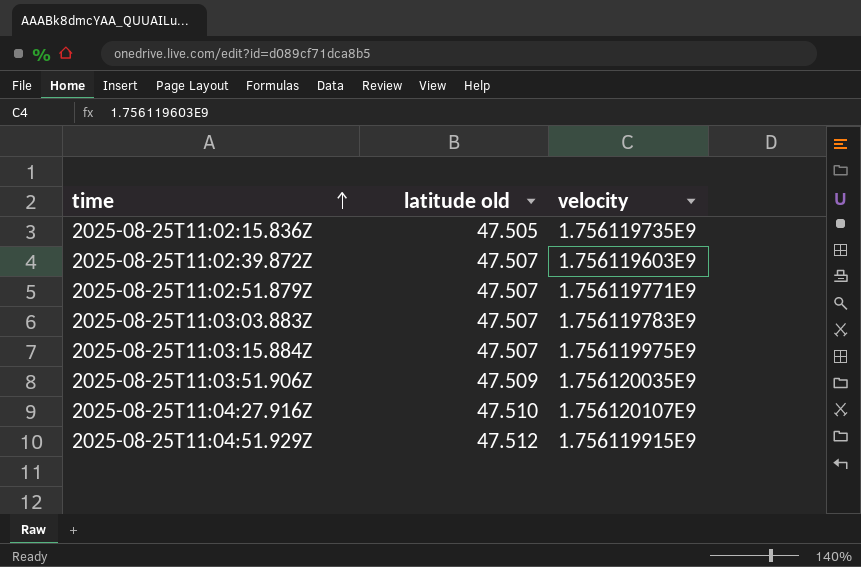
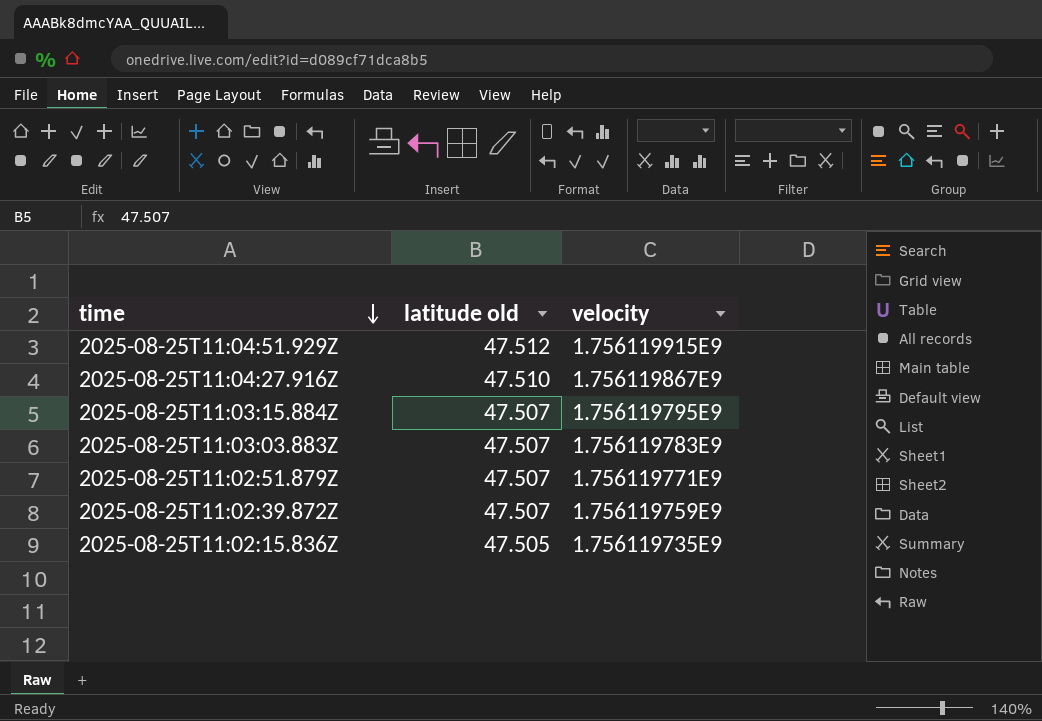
row order: time ascending -> time descending
row 2025-08-25T11:03:51.906Z: 47.509 | 1.756120035E9 -> none
2025-08-25T11:04:27.916Z | velocity: 1.756120107E9 -> 1.756119867E9
2025-08-25T11:03:15.884Z | velocity: 1.756119975E9 -> 1.756119795E9
2025-08-25T11:02:39.872Z | velocity: 1.756119603E9 -> 1.756119759E9

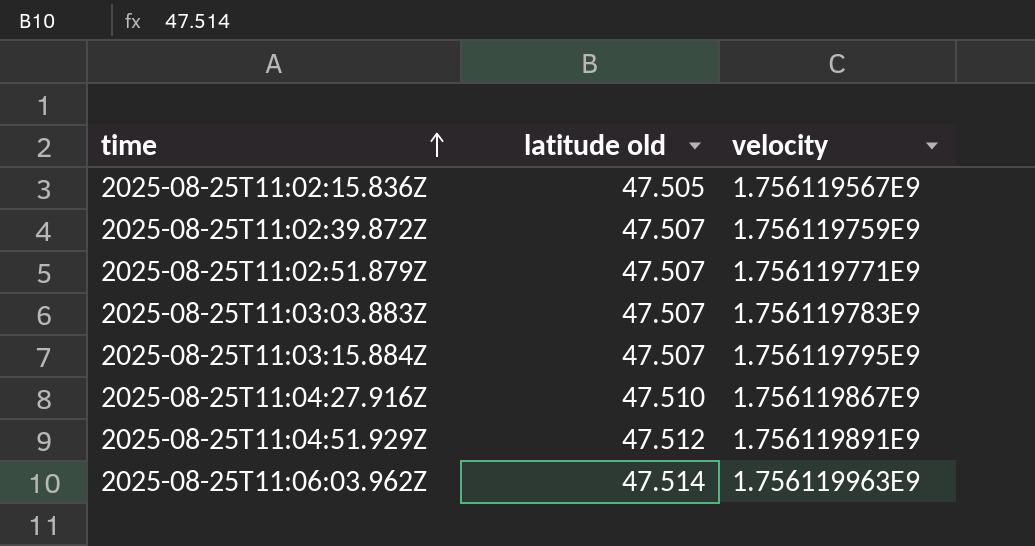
row order: time descending -> time ascending
2025-08-25T11:02:15.836Z | velocity: 1.756119735E9 -> 1.756119567E9
2025-08-25T11:04:51.929Z | velocity: 1.756119915E9 -> 1.756119891E9
row 2025-08-25T11:06:03.962Z: none -> 47.514 | 1.756119963E9

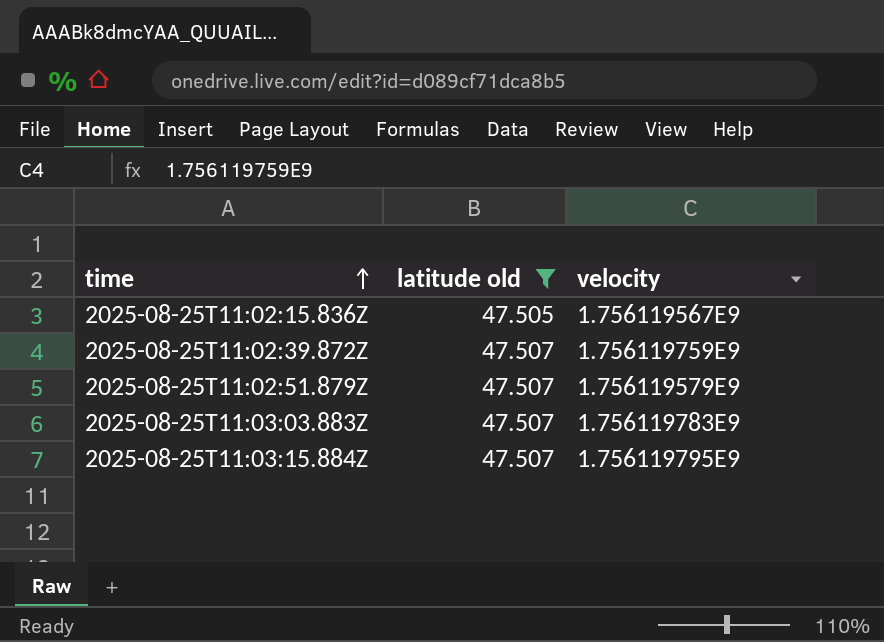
filter: none -> latitude old <= 47.507
2025-08-25T11:02:51.879Z | velocity: 1.756119771E9 -> 1.756119579E9

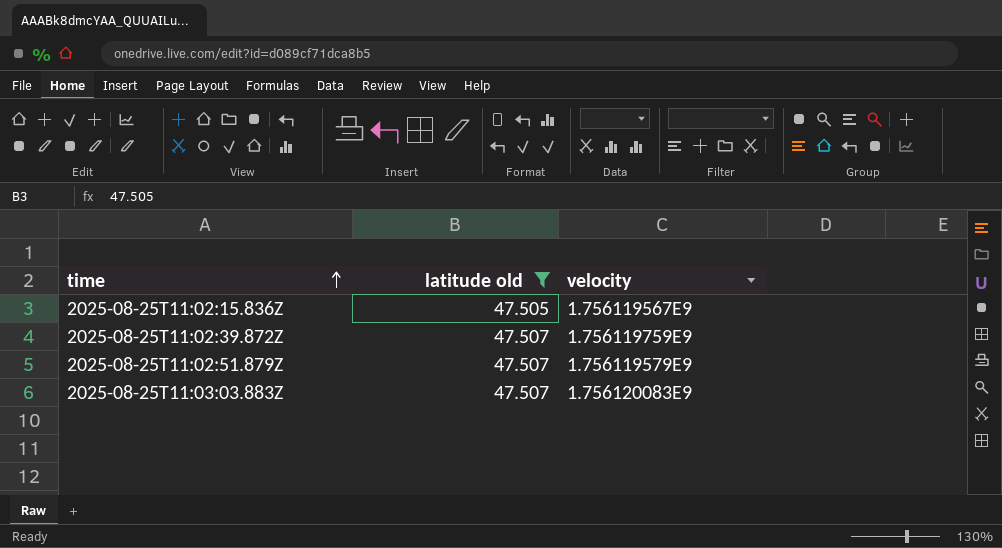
row 2025-08-25T11:03:15.884Z: 47.507 | 1.756119795E9 -> none
2025-08-25T11:03:03.883Z | velocity: 1.756119783E9 -> 1.756120083E9

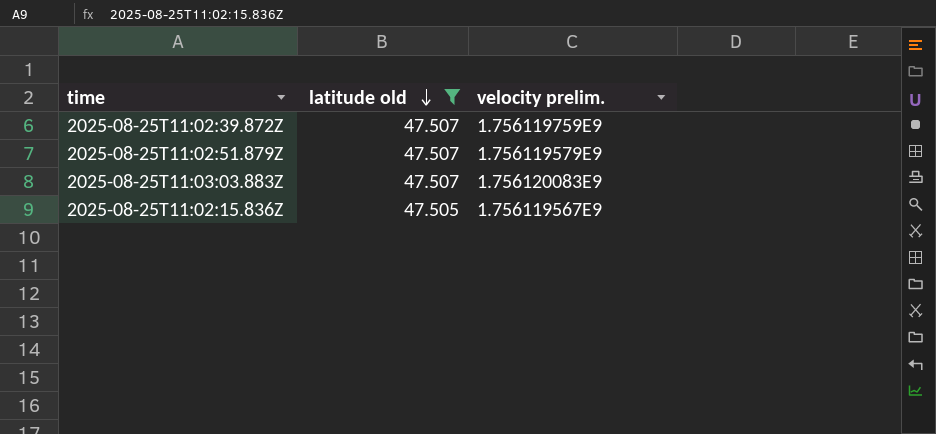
row order: time ascending -> latitude old descending
column name: velocity -> velocity prelim.

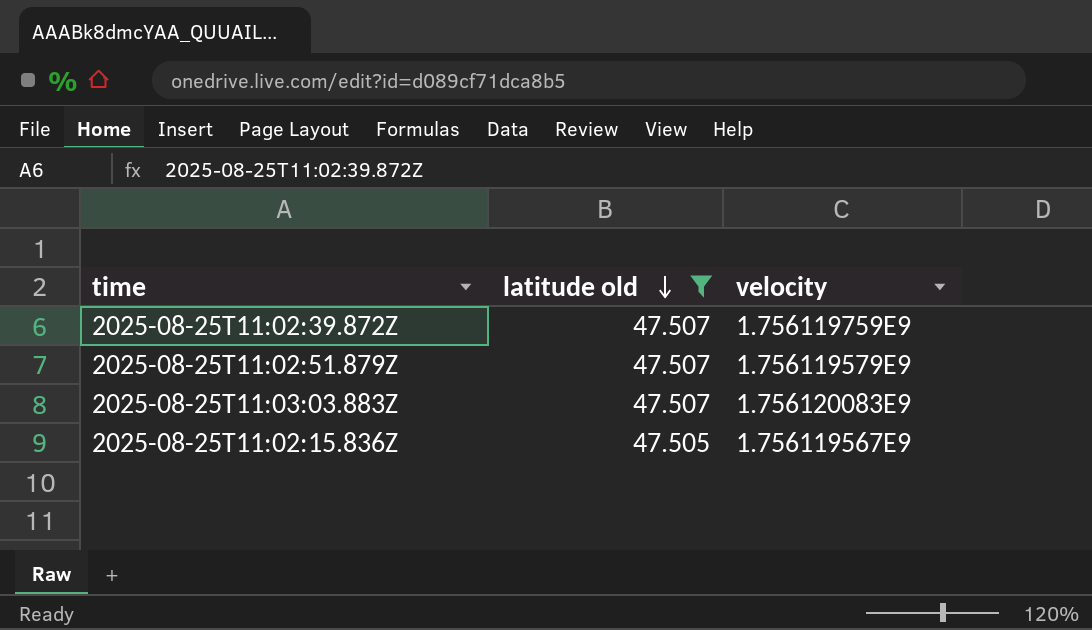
column name: velocity prelim. -> velocity

